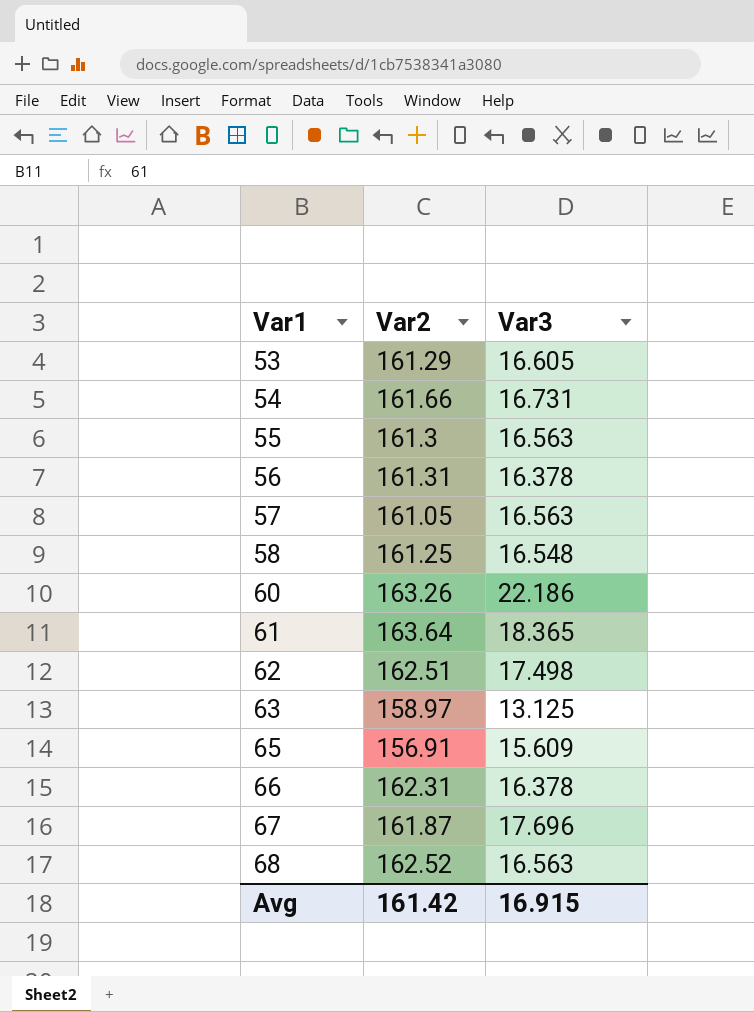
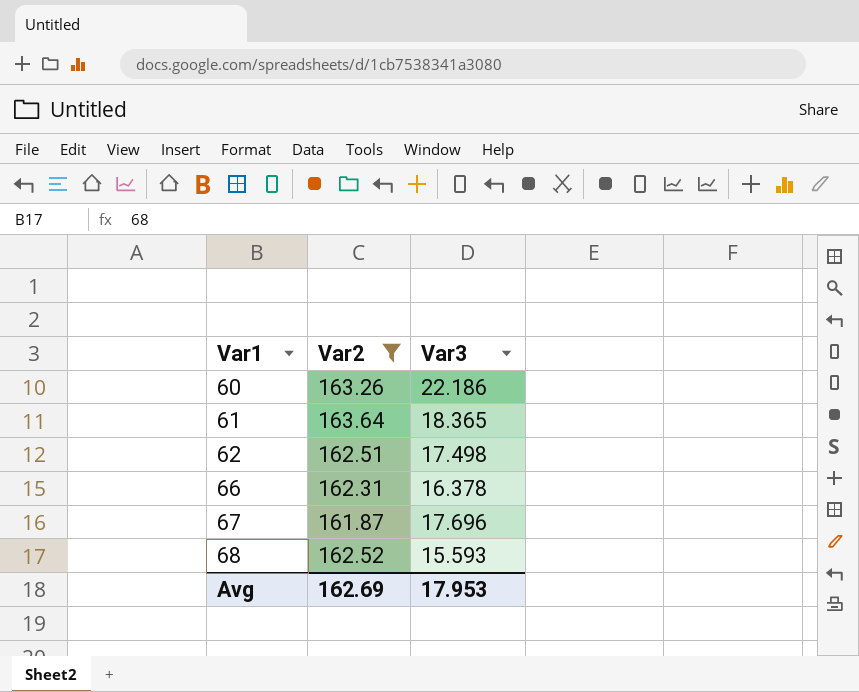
filter: none -> Var2 >= 161.87
68 | Var3: 16.563 -> 15.593
Avg | Var2: 161.42 -> 162.69
Avg | Var3: 16.915 -> 17.953

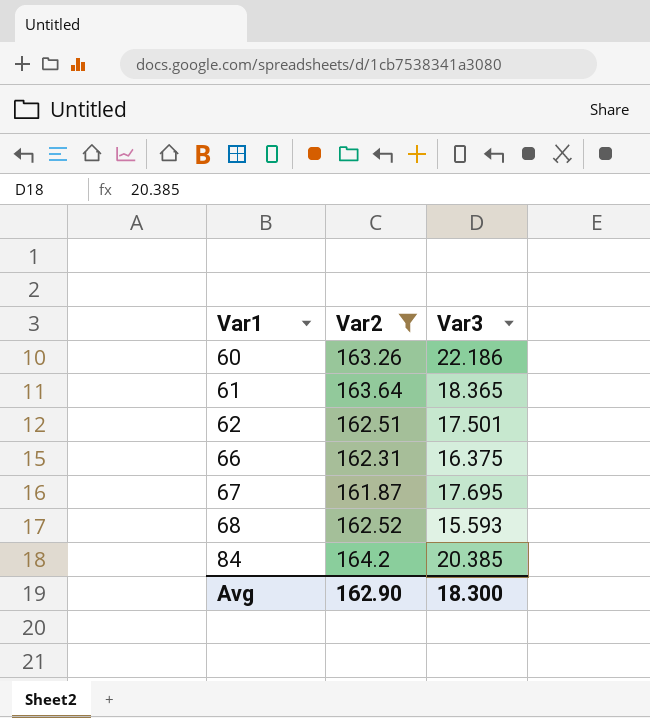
62 | Var3: 17.498 -> 17.501
66 | Var3: 16.378 -> 16.375
67 | Var3: 17.696 -> 17.695
row 84: none -> 164.2 | 20.385
Avg | Var2: 162.69 -> 162.90
Avg | Var3: 17.953 -> 18.300

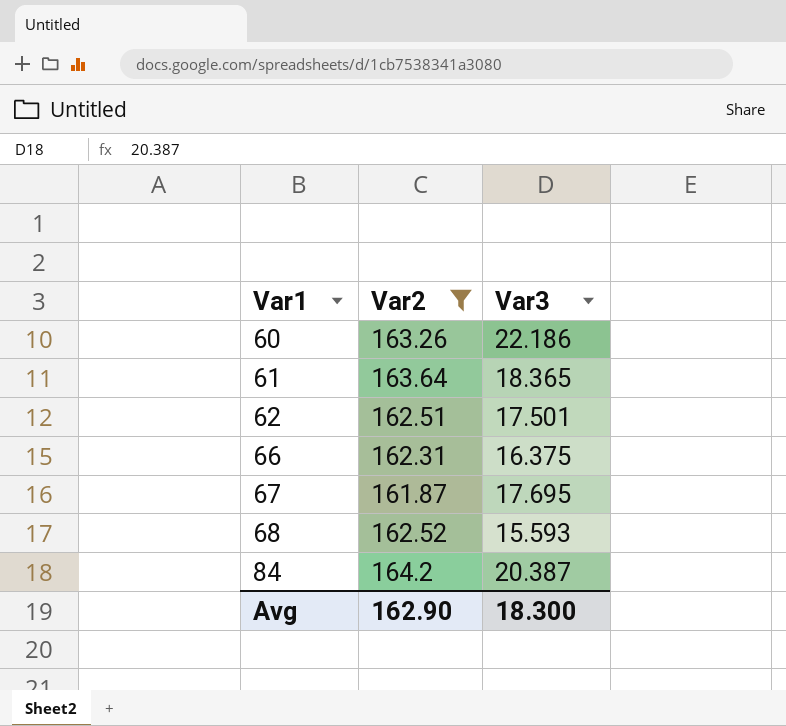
84 | Var3: 20.385 -> 20.387

